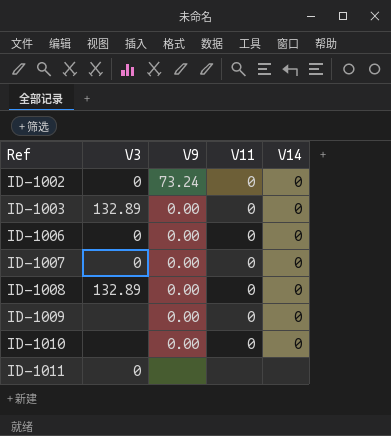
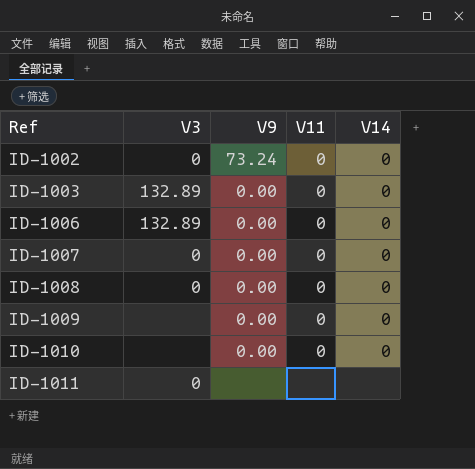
ID-1006 | V3: 0 -> 132.89
ID-1008 | V3: 132.89 -> 0

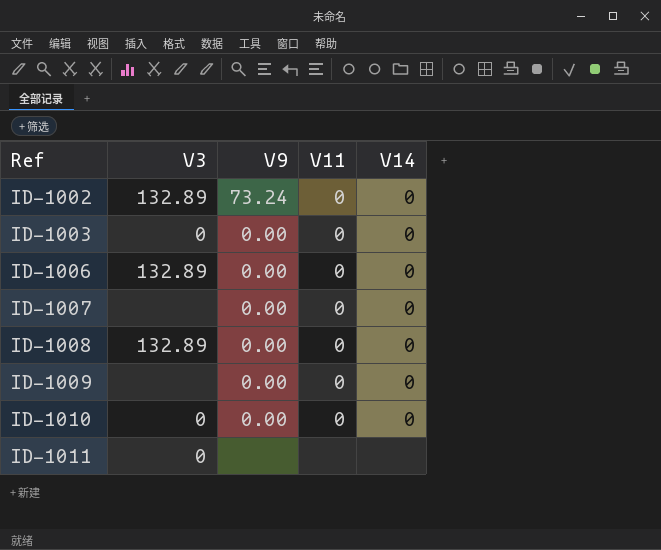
ID-1002 | V3: 0 -> 132.89
ID-1003 | V3: 132.89 -> 0
ID-1007 | V3: 0 -> none
ID-1008 | V3: 0 -> 132.89
ID-1010 | V3: none -> 0

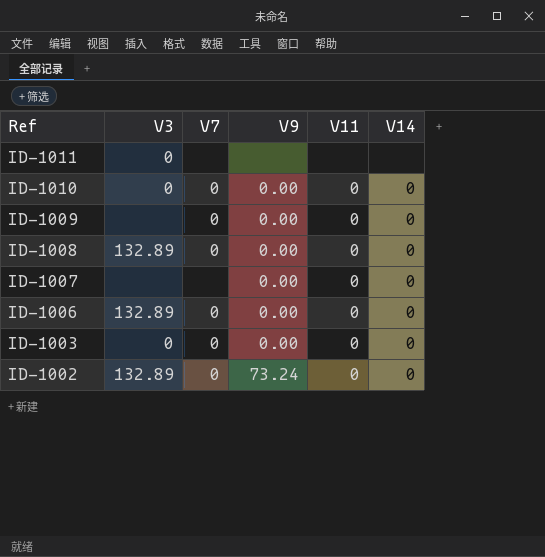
row order: Ref ascending -> Ref descending
column V7 | position: none -> 3

